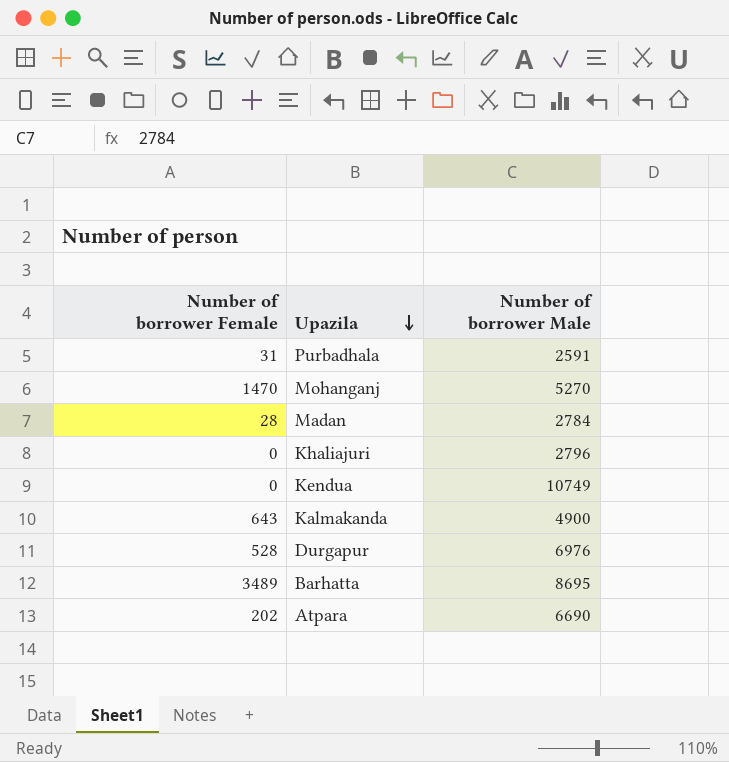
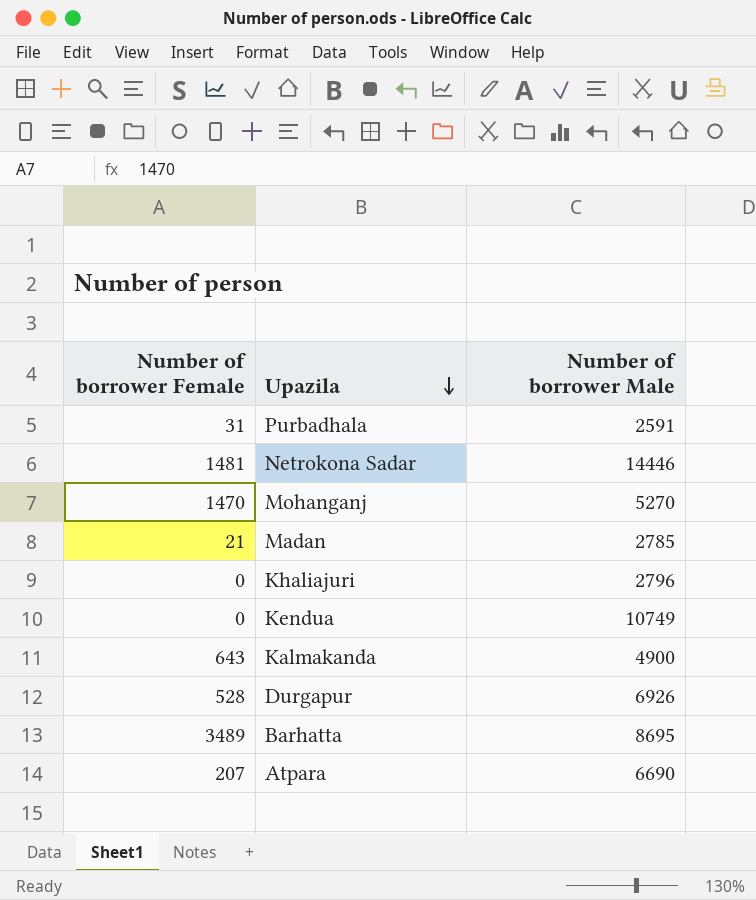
row Netrokona Sadar: none -> 1481 | 14446
Madan | Number of borrower Female: 28 -> 21
Madan | Number of borrower Male: 2784 -> 2785
Durgapur | Number of borrower Male: 6976 -> 6926
Atpara | Number of borrower Female: 202 -> 207

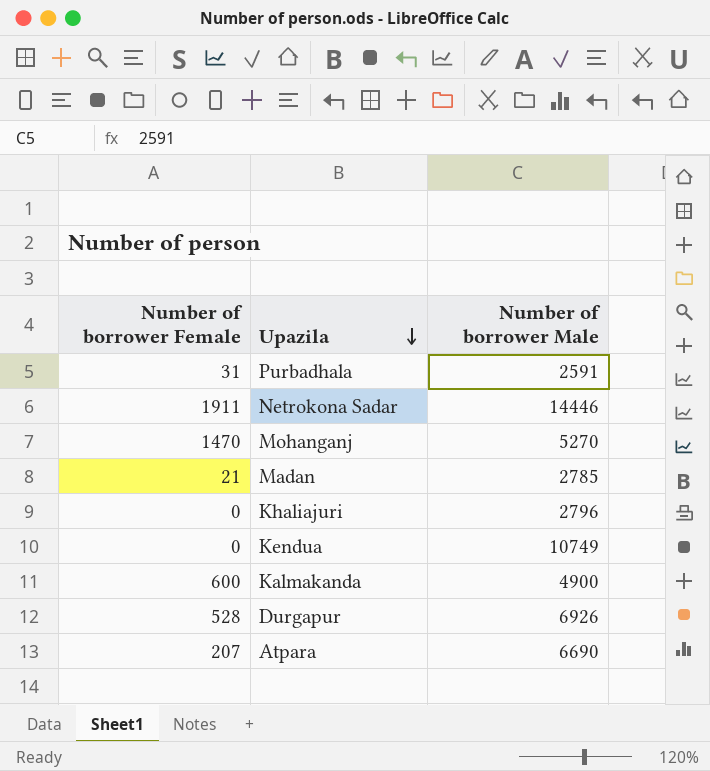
row Barhatta: 3489 | 8695 -> none
Netrokona Sadar | Number of borrower Female: 1481 -> 1911
Kalmakanda | Number of borrower Female: 643 -> 600

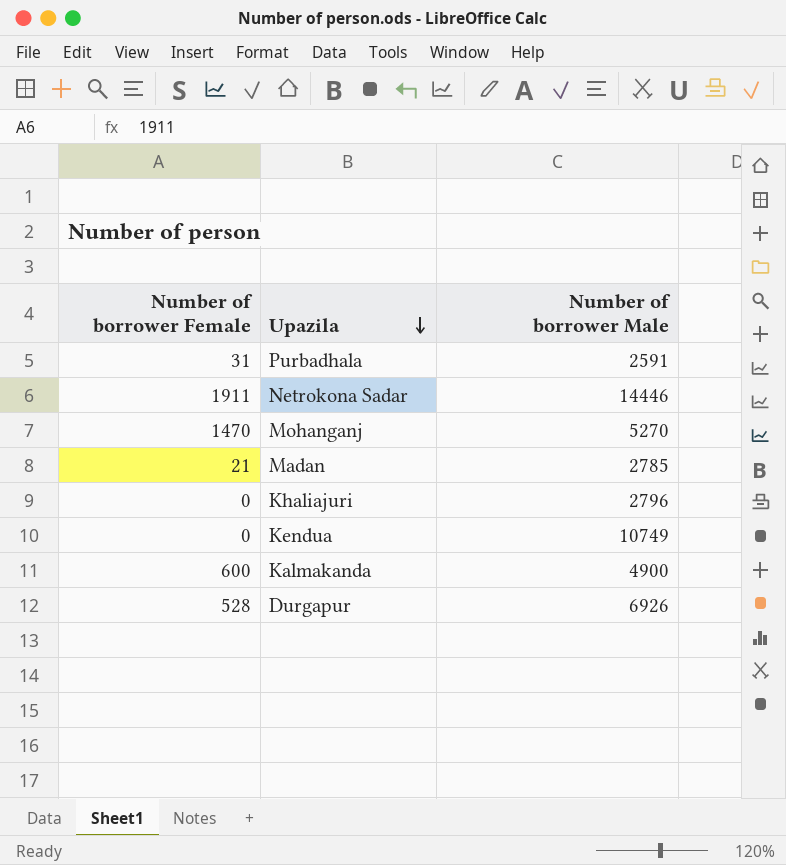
row Atpara: 207 | 6690 -> none

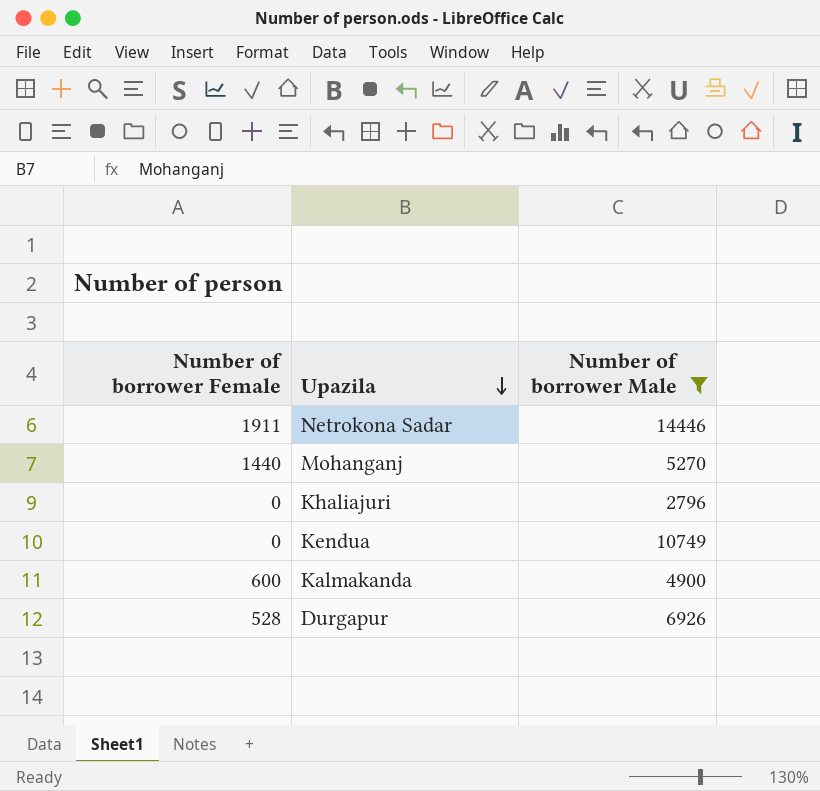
filter: none -> Number of borrower Male >= 2796
Mohanganj | Number of borrower Female: 1470 -> 1440

